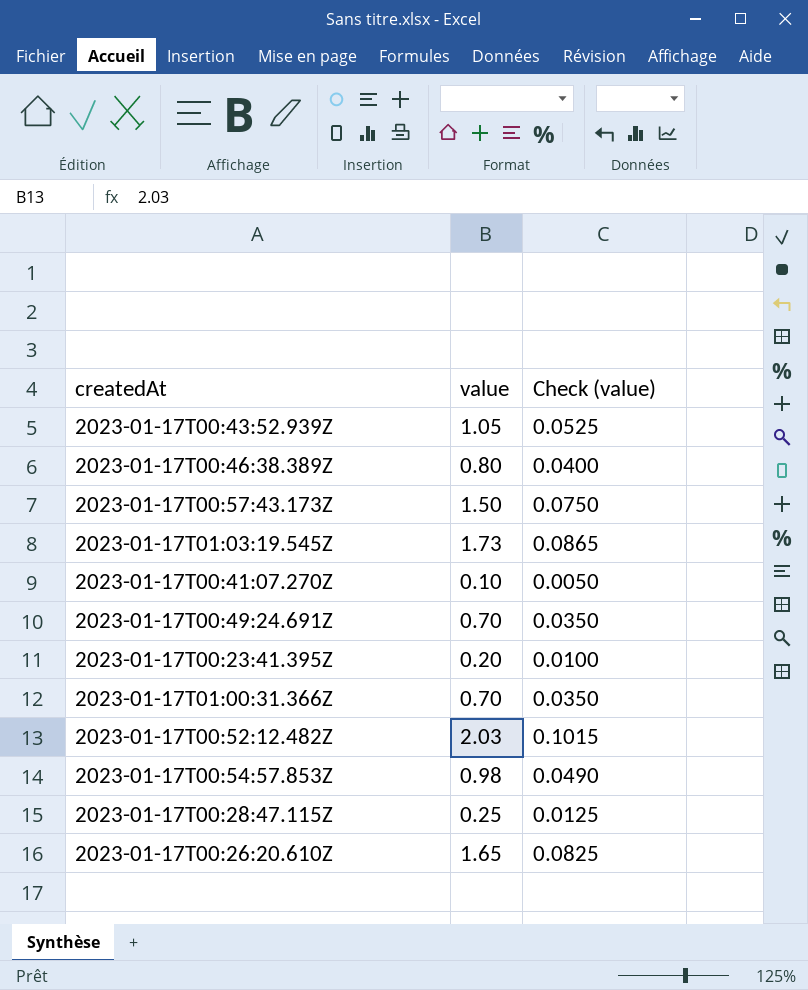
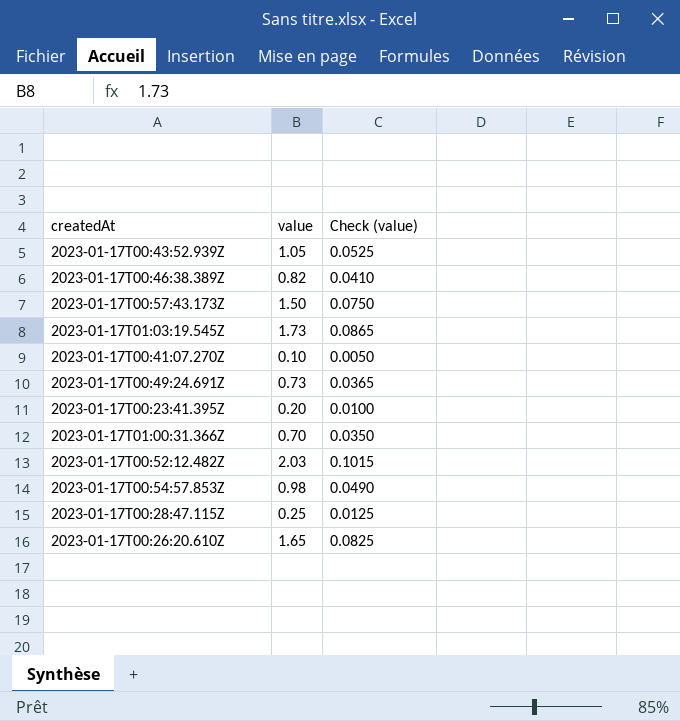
2023-01-17T00:46:38.389Z | value: 0.80 -> 0.82
2023-01-17T00:46:38.389Z | Check (value): 0.0400 -> 0.0410
2023-01-17T00:49:24.691Z | value: 0.70 -> 0.73
2023-01-17T00:49:24.691Z | Check (value): 0.0350 -> 0.0365

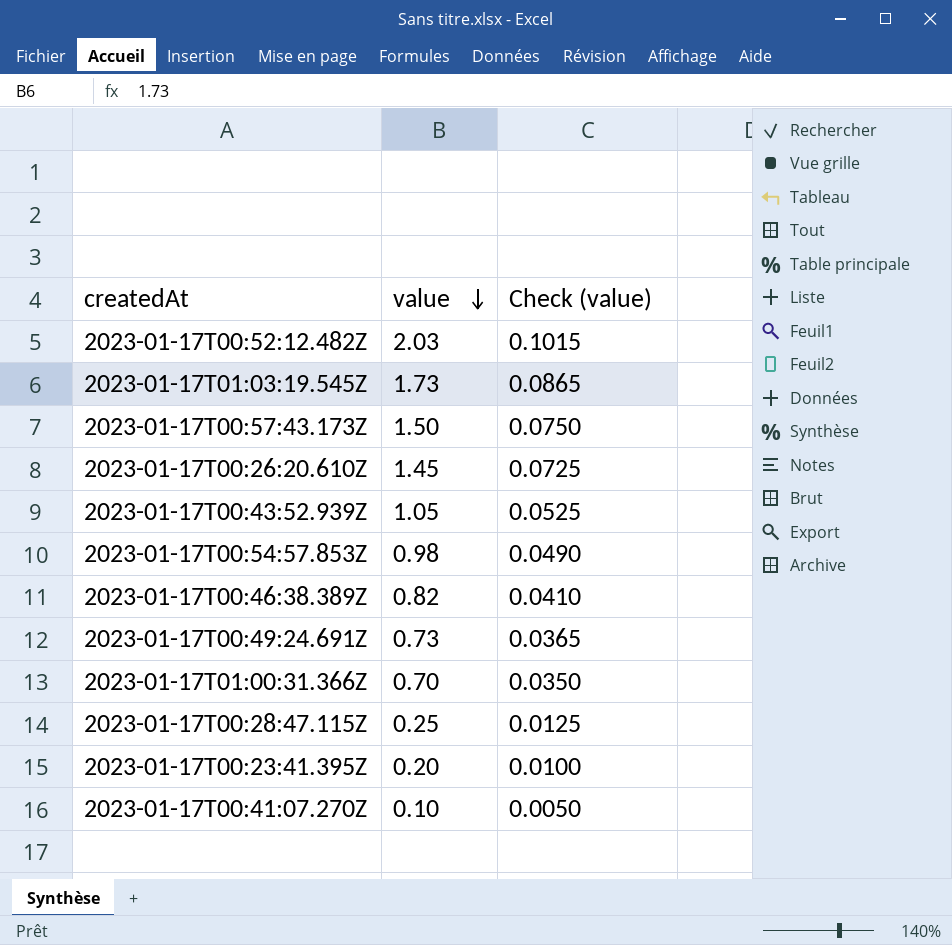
row order: none -> value descending
2023-01-17T00:26:20.610Z | value: 1.65 -> 1.45
2023-01-17T00:26:20.610Z | Check (value): 0.0825 -> 0.0725

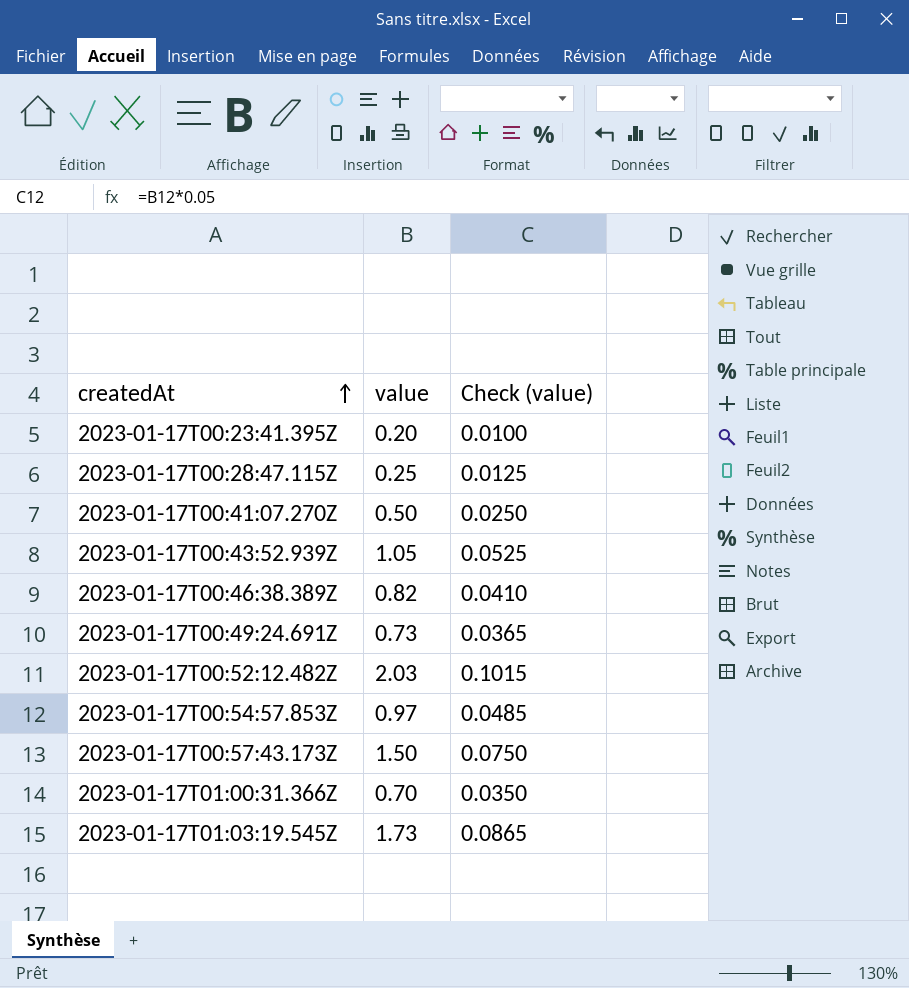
row order: value descending -> createdAt ascending
row 2023-01-17T00:26:20.610Z: 1.45 | 0.0725 -> none
2023-01-17T00:41:07.270Z | value: 0.10 -> 0.50
2023-01-17T00:41:07.270Z | Check (value): 0.0050 -> 0.0250
2023-01-17T00:54:57.853Z | value: 0.98 -> 0.97
2023-01-17T00:54:57.853Z | Check (value): 0.0490 -> 0.0485

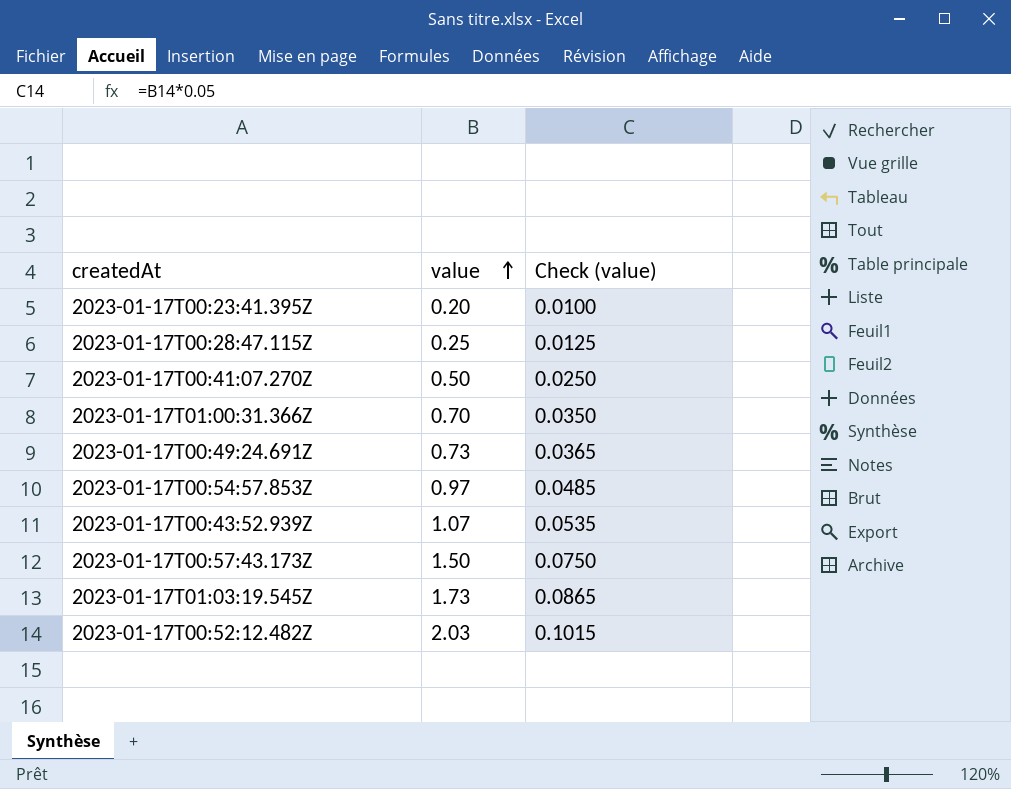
row order: createdAt ascending -> value ascending
row 2023-01-17T00:46:38.389Z: 0.82 | 0.0410 -> none
2023-01-17T00:43:52.939Z | value: 1.05 -> 1.07
2023-01-17T00:43:52.939Z | Check (value): 0.0525 -> 0.0535

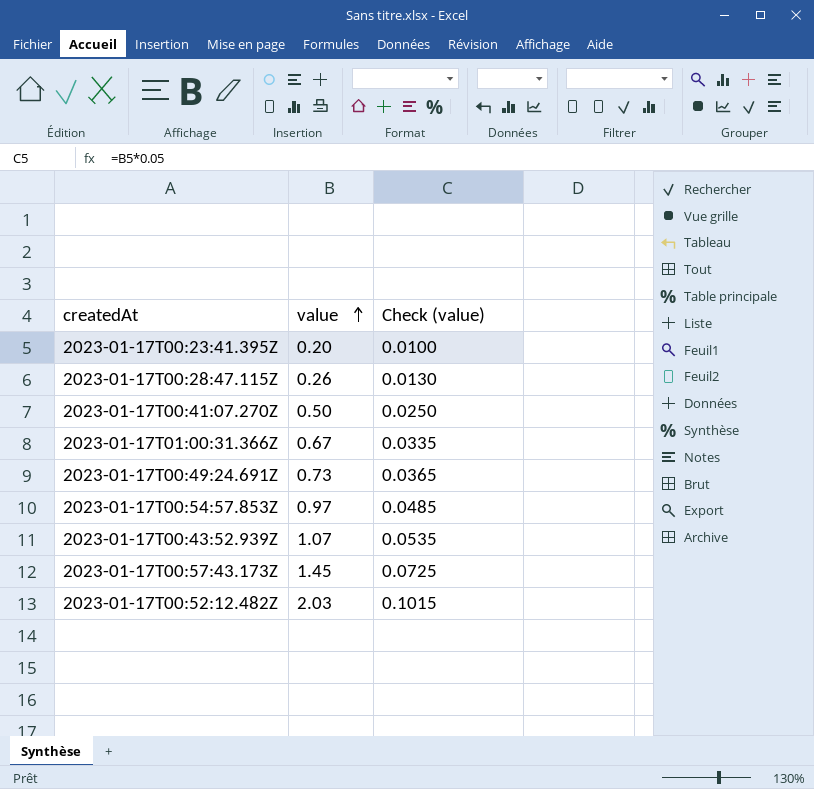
row 2023-01-17T01:03:19.545Z: 1.73 | 0.0865 -> none
2023-01-17T00:28:47.115Z | value: 0.25 -> 0.26
2023-01-17T00:28:47.115Z | Check (value): 0.0125 -> 0.0130
2023-01-17T01:00:31.366Z | value: 0.70 -> 0.67
2023-01-17T01:00:31.366Z | Check (value): 0.0350 -> 0.0335
2023-01-17T00:57:43.173Z | value: 1.50 -> 1.45
2023-01-17T00:57:43.173Z | Check (value): 0.0750 -> 0.0725

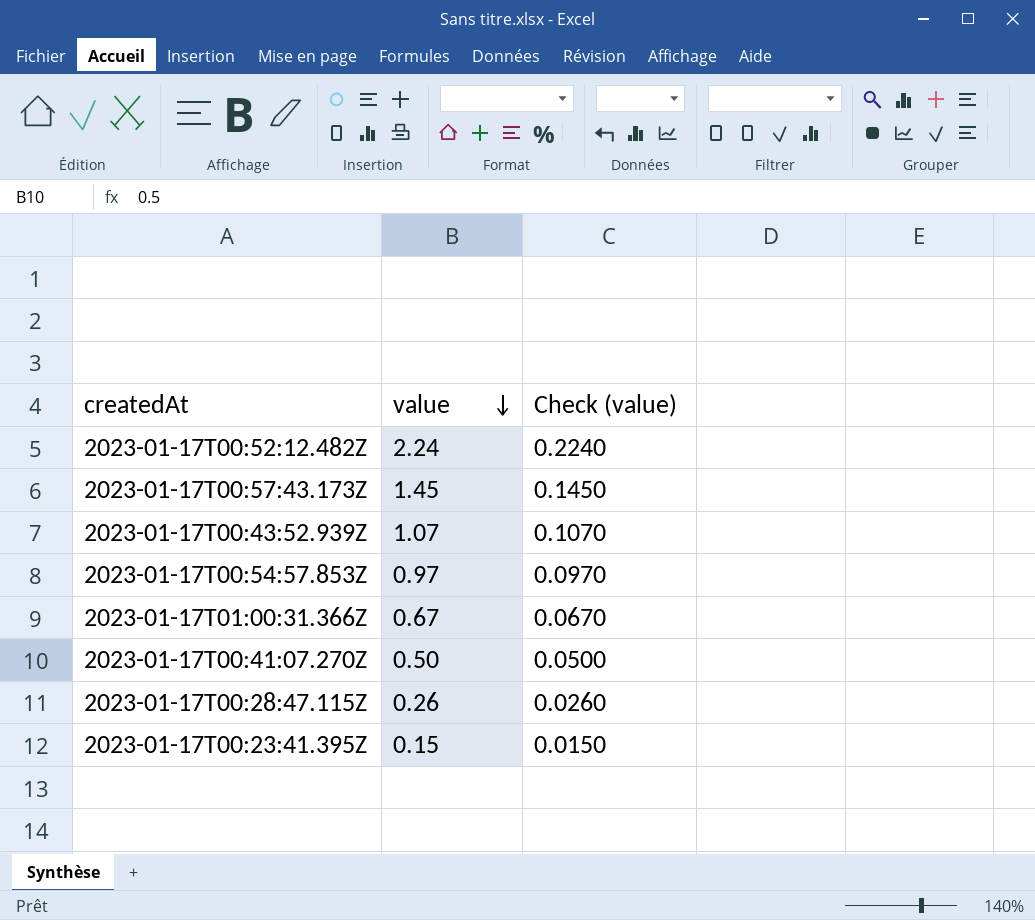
row order: value ascending -> value descending
column Check (value) | formula: [value] * 0.05 -> [value] * 0.1
row 2023-01-17T00:49:24.691Z: 0.73 | 0.0365 -> none
2023-01-17T00:52:12.482Z | value: 2.03 -> 2.24
2023-01-17T00:23:41.395Z | value: 0.20 -> 0.15

